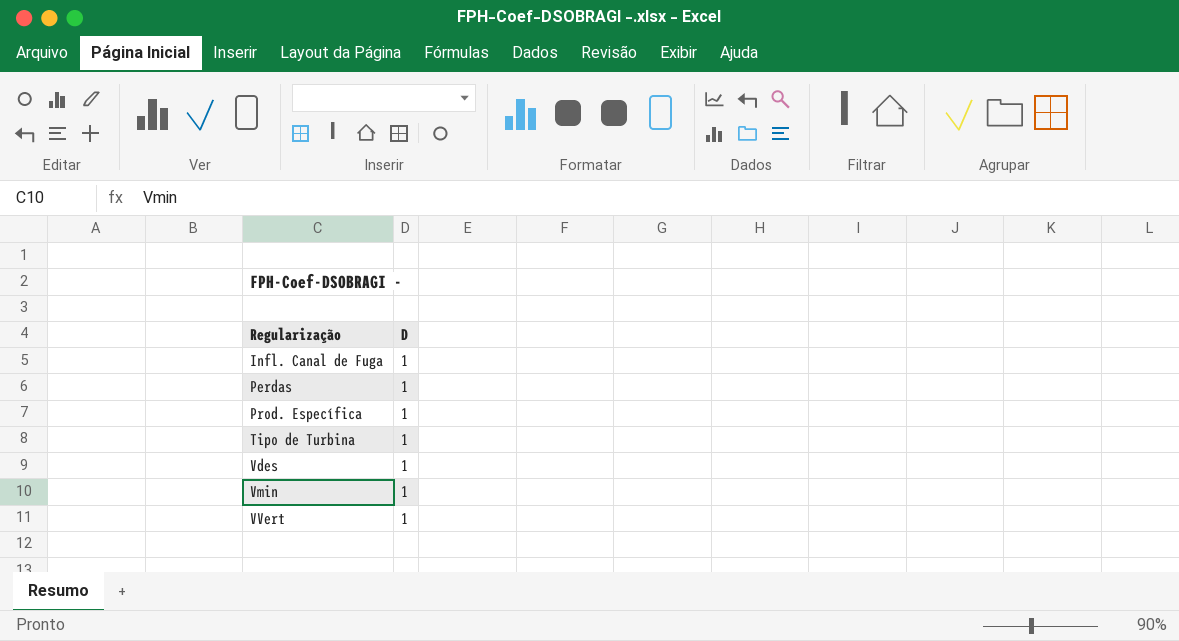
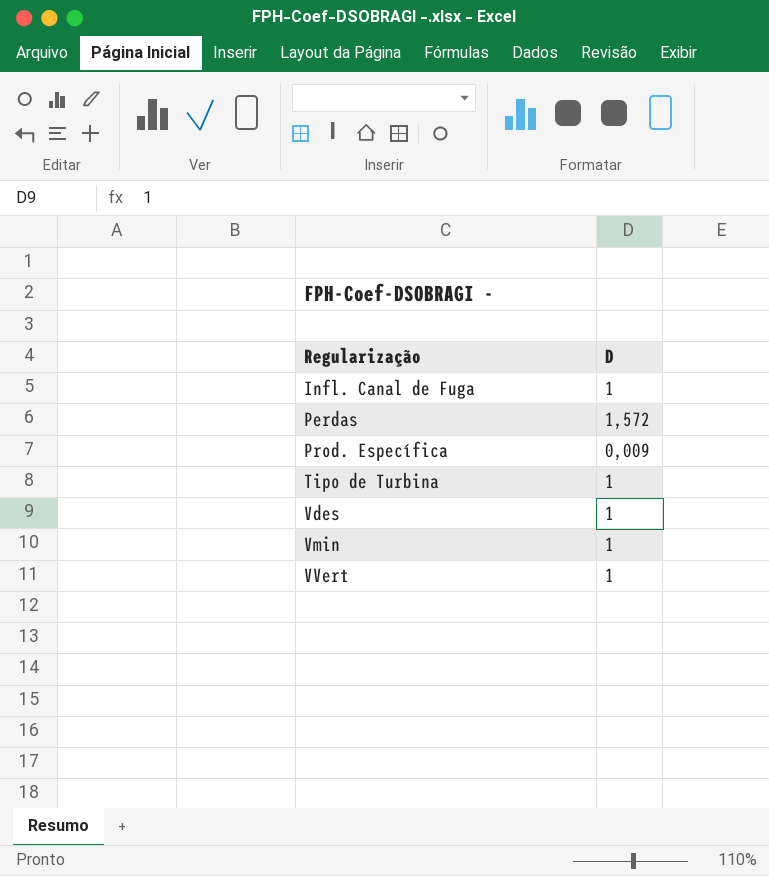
Perdas | D: 1 -> 1,572
Prod. Específica | D: 1 -> 0,009

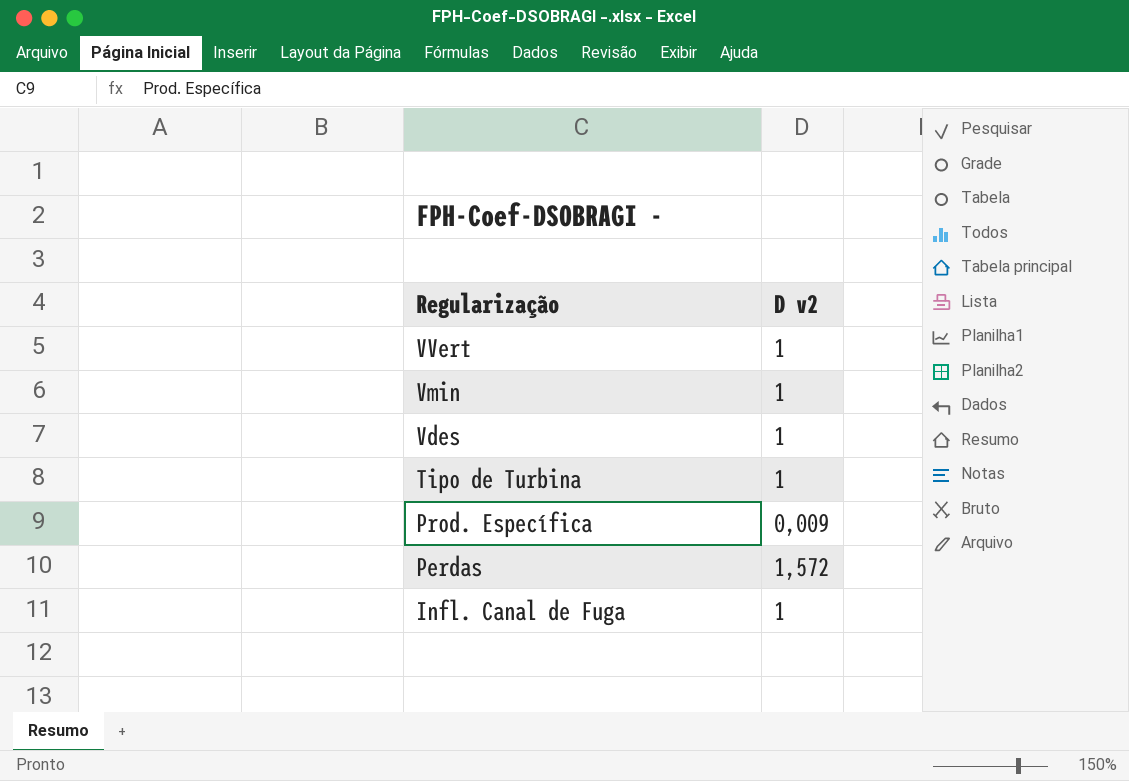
row order: Regularização ascending -> Regularização descending
column name: D -> D v2

